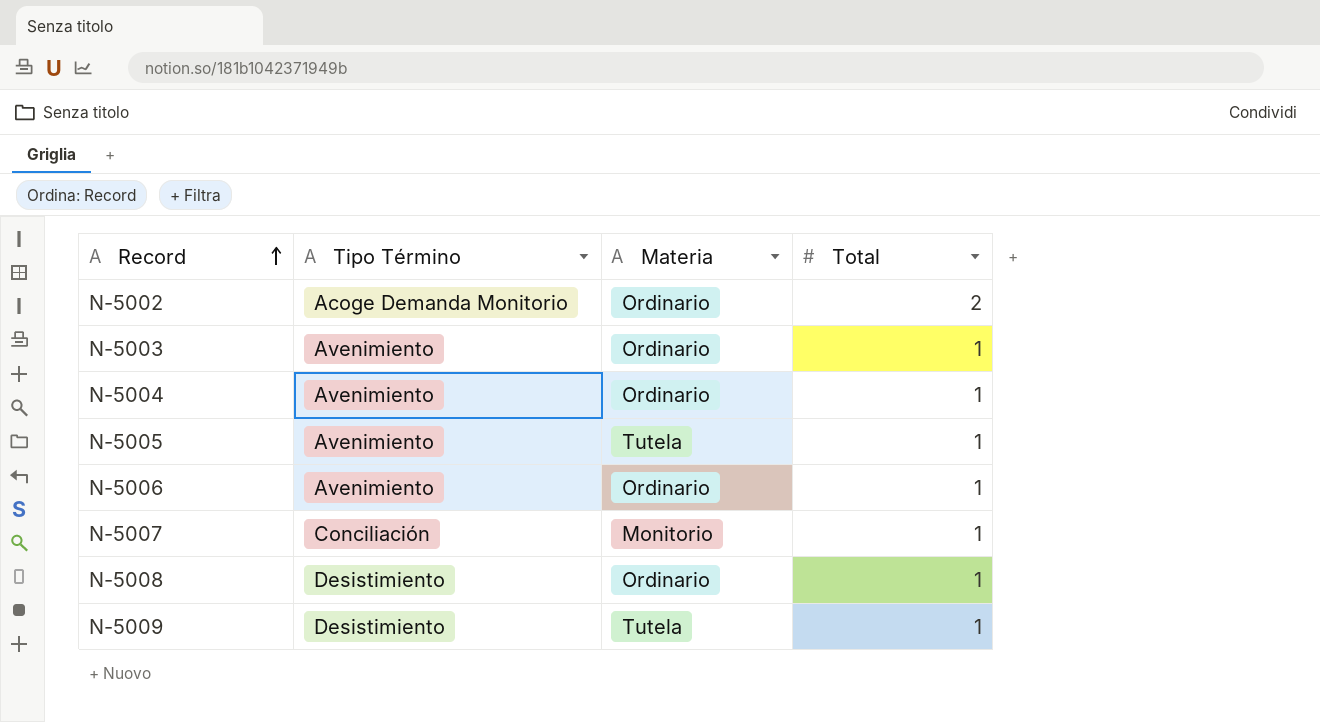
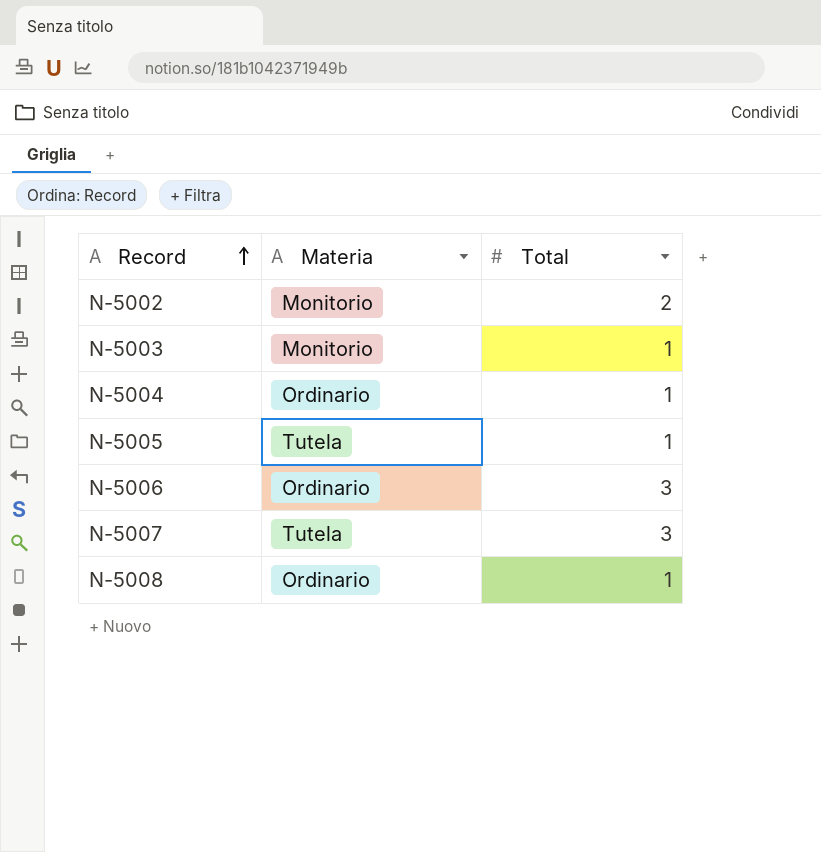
column Tipo Término | position: 2 -> none
row N-5009: Desistimiento | Tutela | 1 -> none
N-5002 | Materia: Ordinario -> Monitorio
N-5003 | Materia: Ordinario -> Monitorio
N-5006 | Total: 1 -> 3
N-5007 | Materia: Monitorio -> Tutela
N-5007 | Total: 1 -> 3

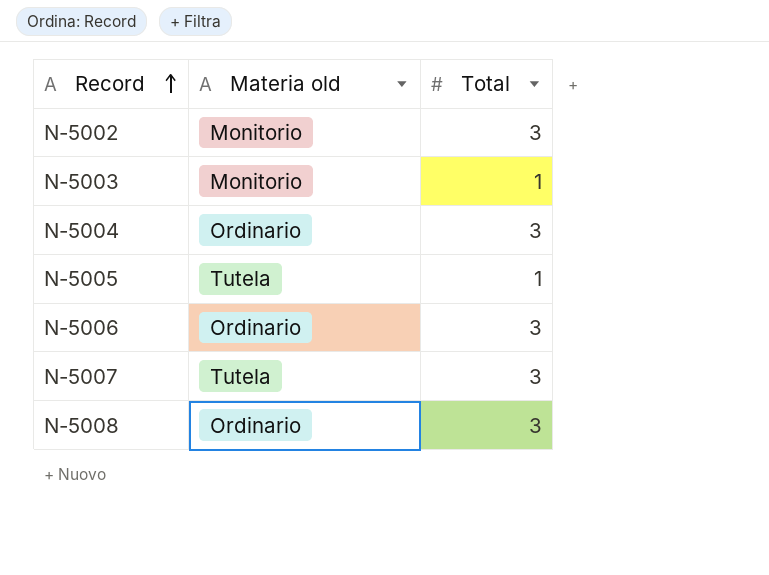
column name: Materia -> Materia old
N-5002 | Total: 2 -> 3
N-5004 | Total: 1 -> 3
N-5008 | Total: 1 -> 3

